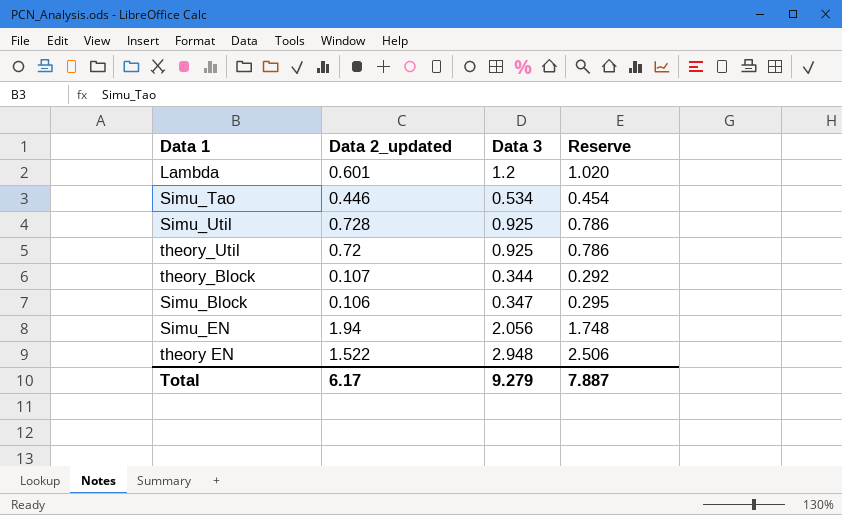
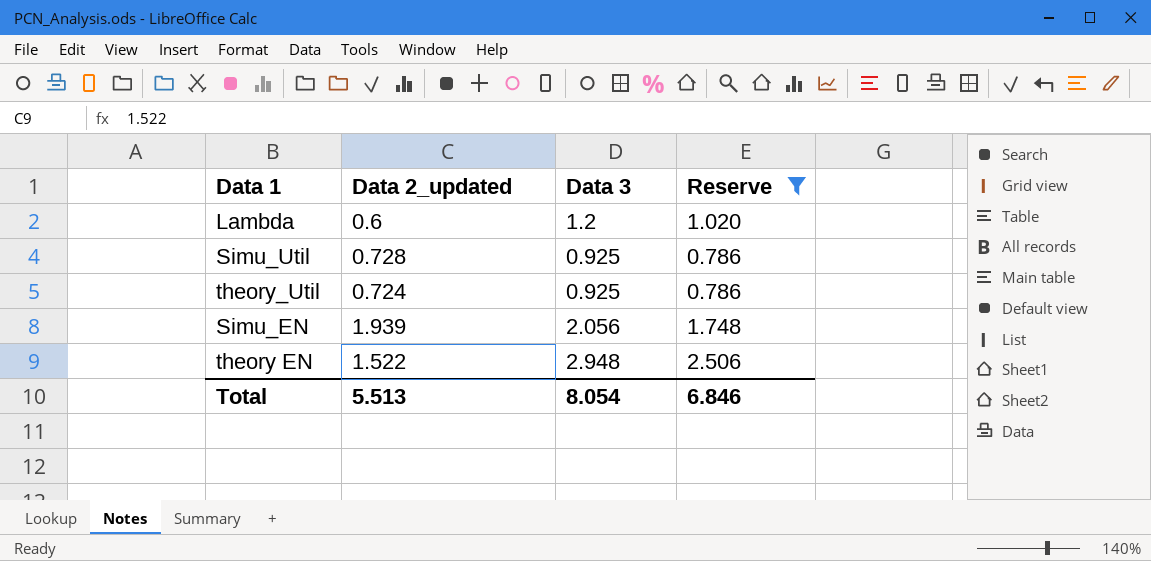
filter: none -> Reserve >= 0.786
Lambda | Data 2_updated: 0.601 -> 0.6
theory_Util | Data 2_updated: 0.72 -> 0.724
Simu_EN | Data 2_updated: 1.94 -> 1.939
Total | Data 2_updated: 6.17 -> 5.513
Total | Data 3: 9.279 -> 8.054
Total | Reserve: 7.887 -> 6.846

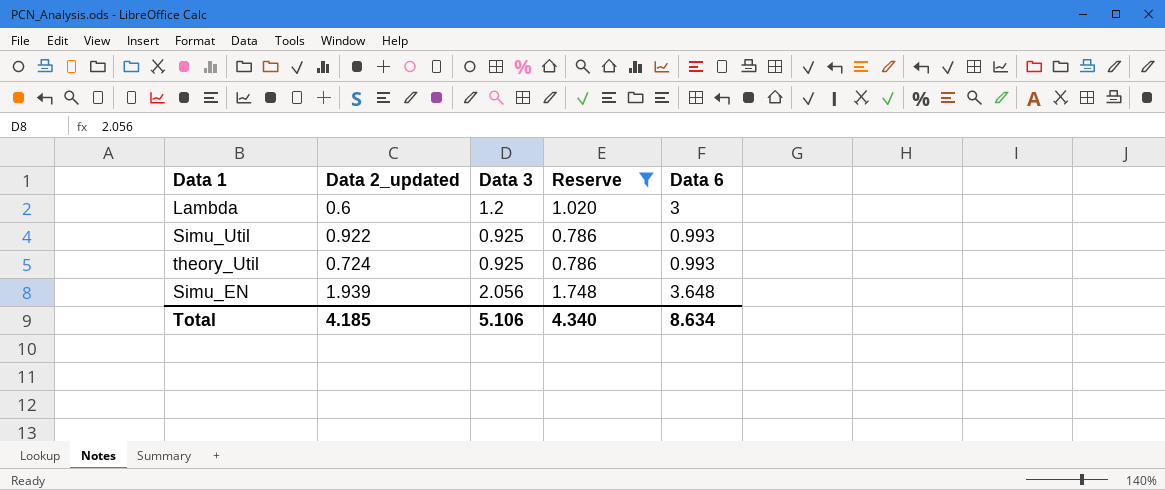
column Data 6 | position: none -> 5
row theory EN: 1.522 | 2.948 | 2.506 -> none
Simu_Util | Data 2_updated: 0.728 -> 0.922
Total | Data 2_updated: 5.513 -> 4.185
Total | Data 3: 8.054 -> 5.106
Total | Reserve: 6.846 -> 4.340

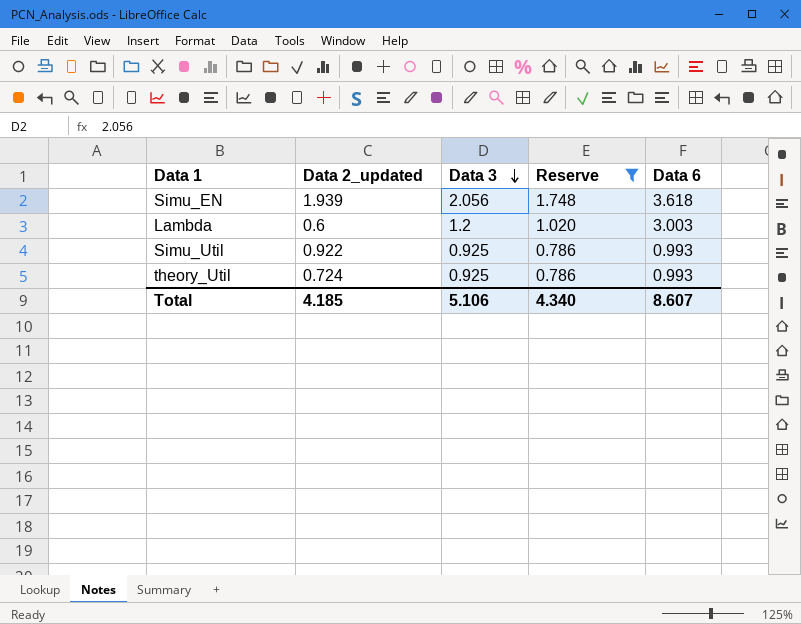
row order: none -> Data 3 descending
Simu_EN | Data 6: 3.648 -> 3.618
Lambda | Data 6: 3 -> 3.003
Total | Data 6: 8.634 -> 8.607

